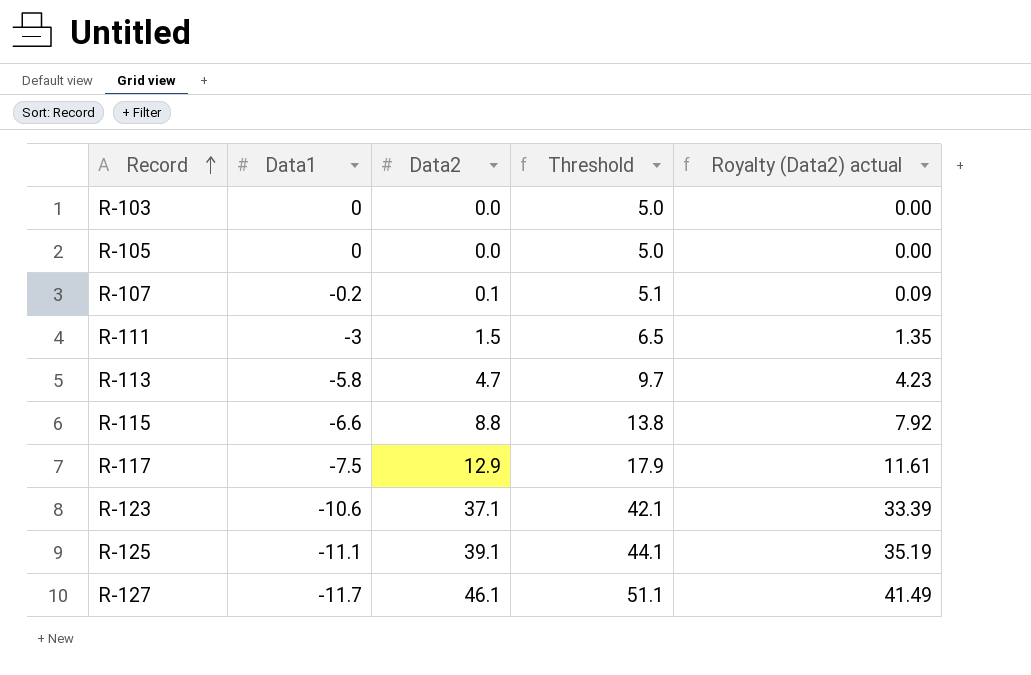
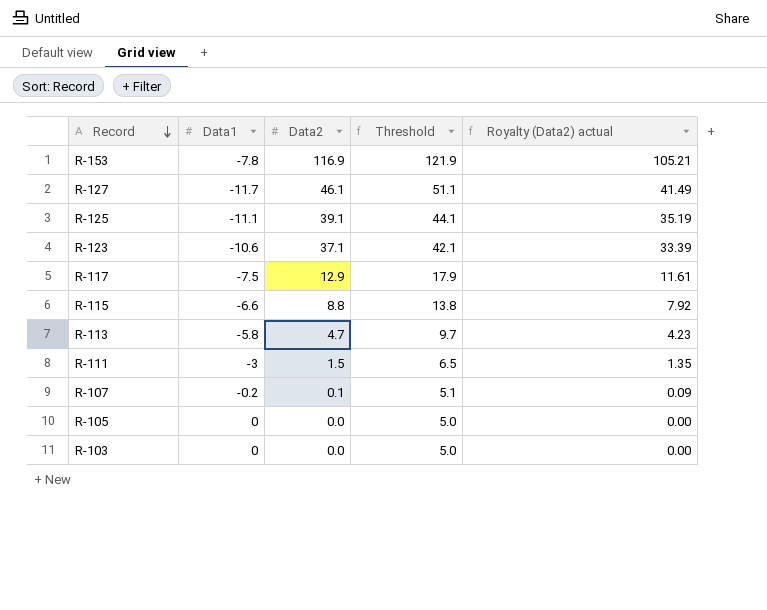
row order: Record ascending -> Record descending
row R-153: none -> -7.8 | 116.9 | 121.9 | 105.21

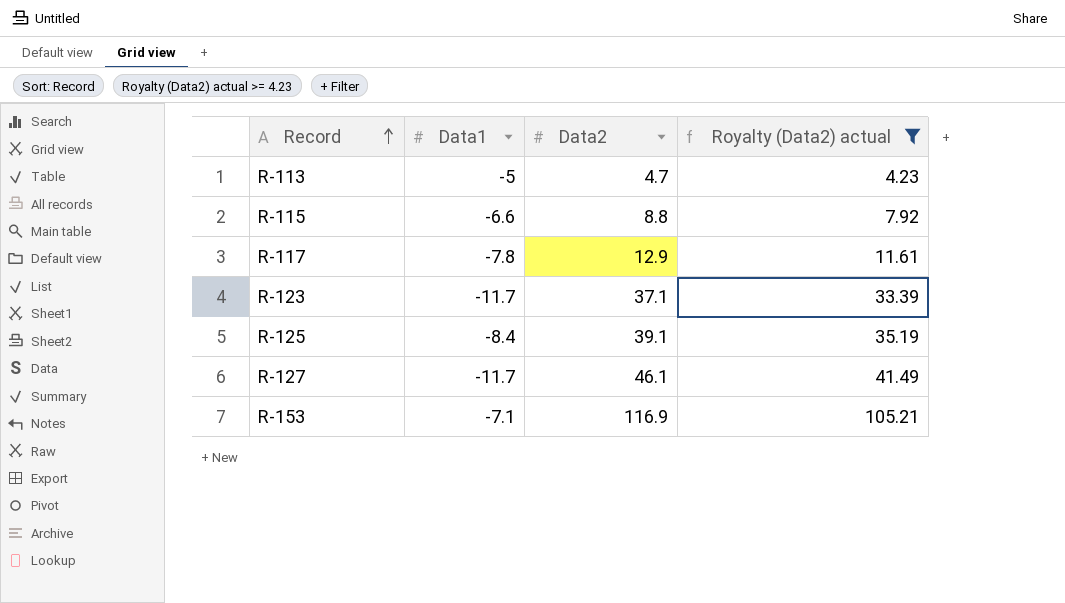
filter: none -> Royalty (Data2) actual >= 4.23
row order: Record descending -> Record ascending
column Threshold | formula: [Data2] + 5 -> none
R-113 | Data1: -5.8 -> -5
R-117 | Data1: -7.5 -> -7.8
R-123 | Data1: -10.6 -> -11.7
R-125 | Data1: -11.1 -> -8.4
R-153 | Data1: -7.8 -> -7.1

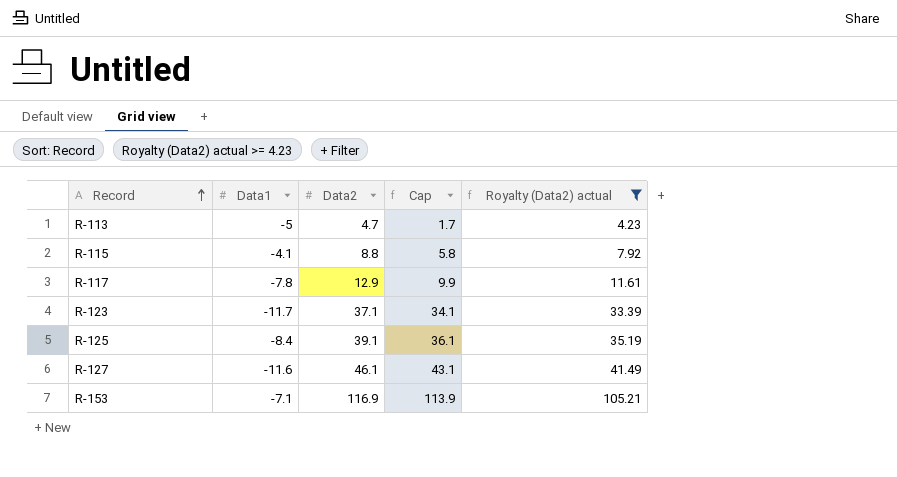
column Cap | formula: none -> [Data2] - 3
R-115 | Data1: -6.6 -> -4.1
R-127 | Data1: -11.7 -> -11.6

